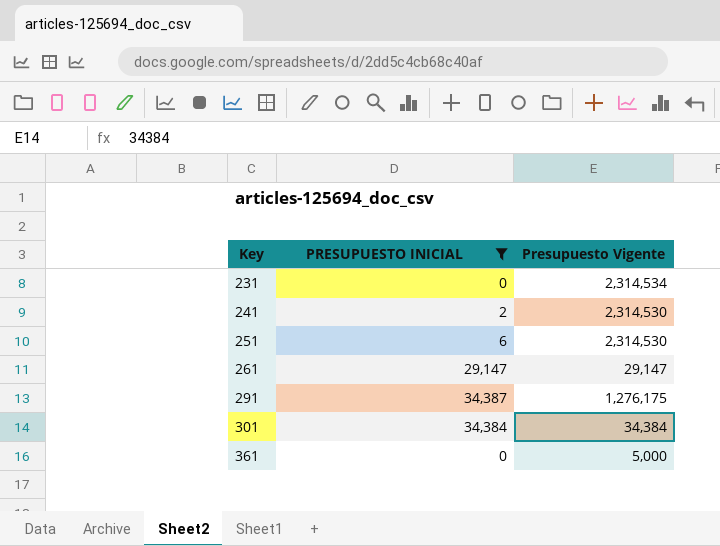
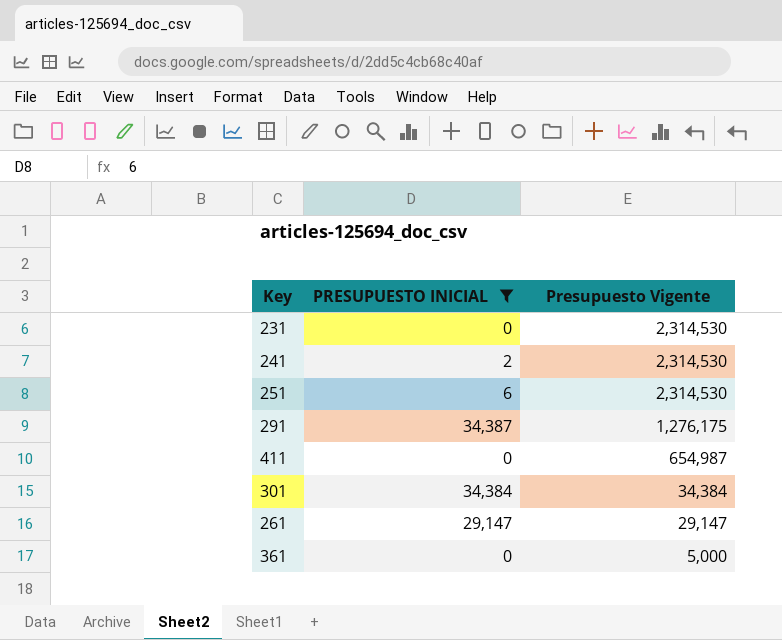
row order: Key ascending -> Presupuesto Vigente descending
231 | Presupuesto Vigente: 2,314,534 -> 2,314,530
row 411: none -> 0 | 654,987

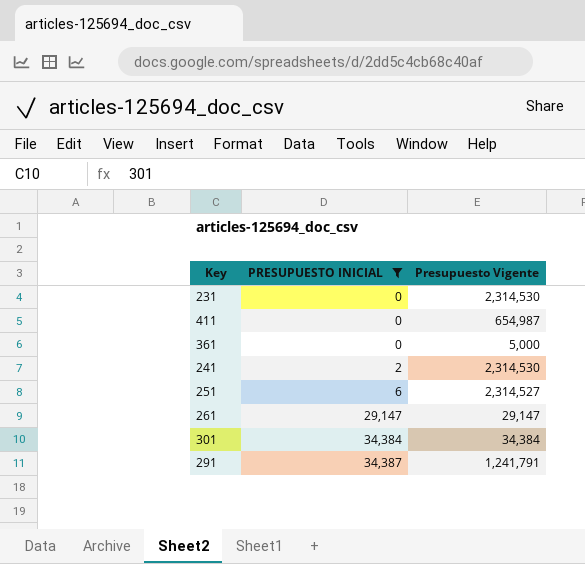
row order: Presupuesto Vigente descending -> PRESUPUESTO INICIAL ascending
251 | Presupuesto Vigente: 2,314,530 -> 2,314,527
291 | Presupuesto Vigente: 1,276,175 -> 1,241,791

